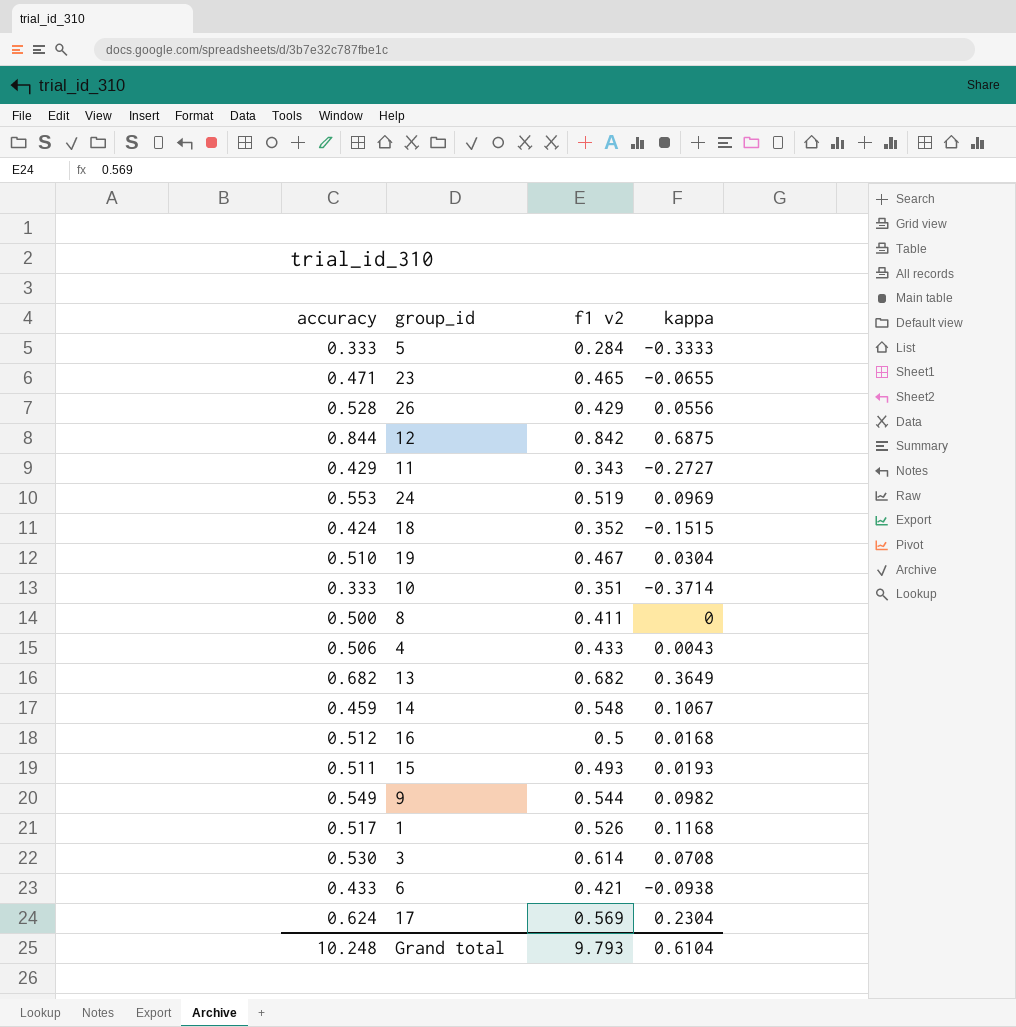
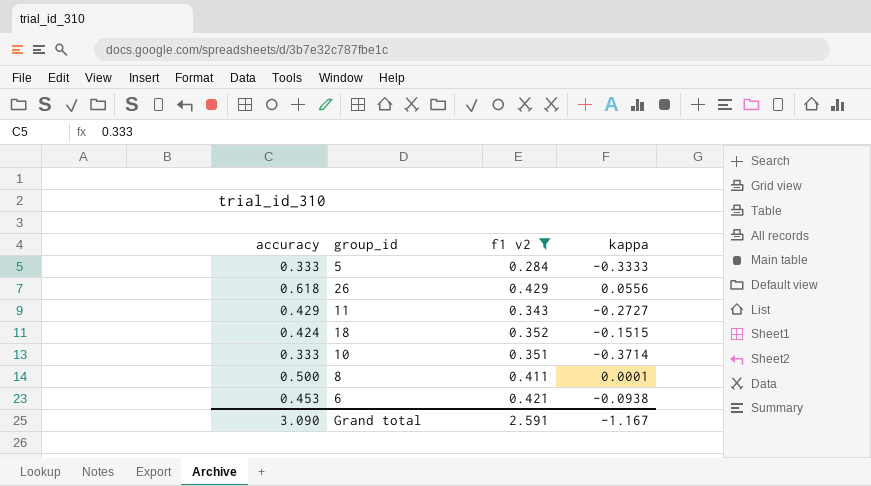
filter: none -> f1 v2 <= 0.429
26 | accuracy: 0.528 -> 0.618
8 | kappa: 0 -> 0.0001
6 | accuracy: 0.433 -> 0.453
Grand total | accuracy: 10.248 -> 3.090
Grand total | f1 v2: 9.793 -> 2.591
Grand total | kappa: 0.6104 -> -1.167

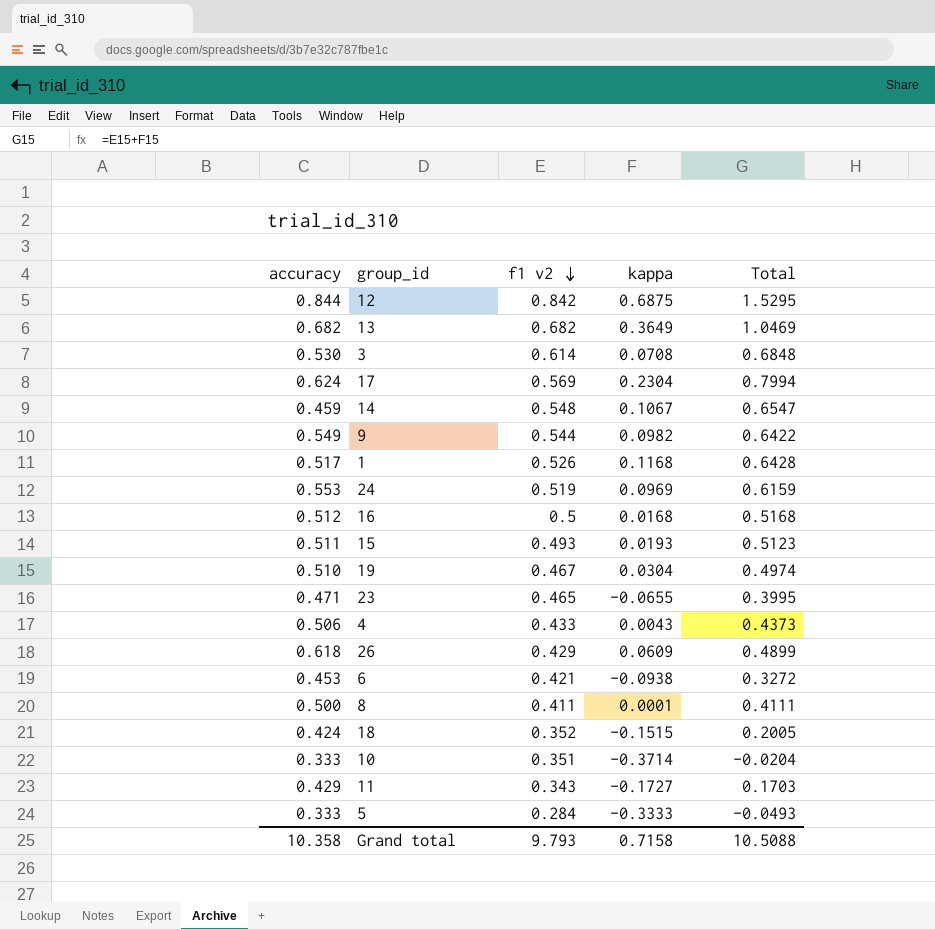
filter: f1 v2 <= 0.429 -> none
row order: none -> f1 v2 descending
column Total | formula: none -> [f1 v2] + [kappa]
26 | kappa: 0.0556 -> 0.0609
11 | kappa: -0.2727 -> -0.1727
Grand total | accuracy: 3.090 -> 10.358
Grand total | f1 v2: 2.591 -> 9.793
Grand total | kappa: -1.167 -> 0.7158

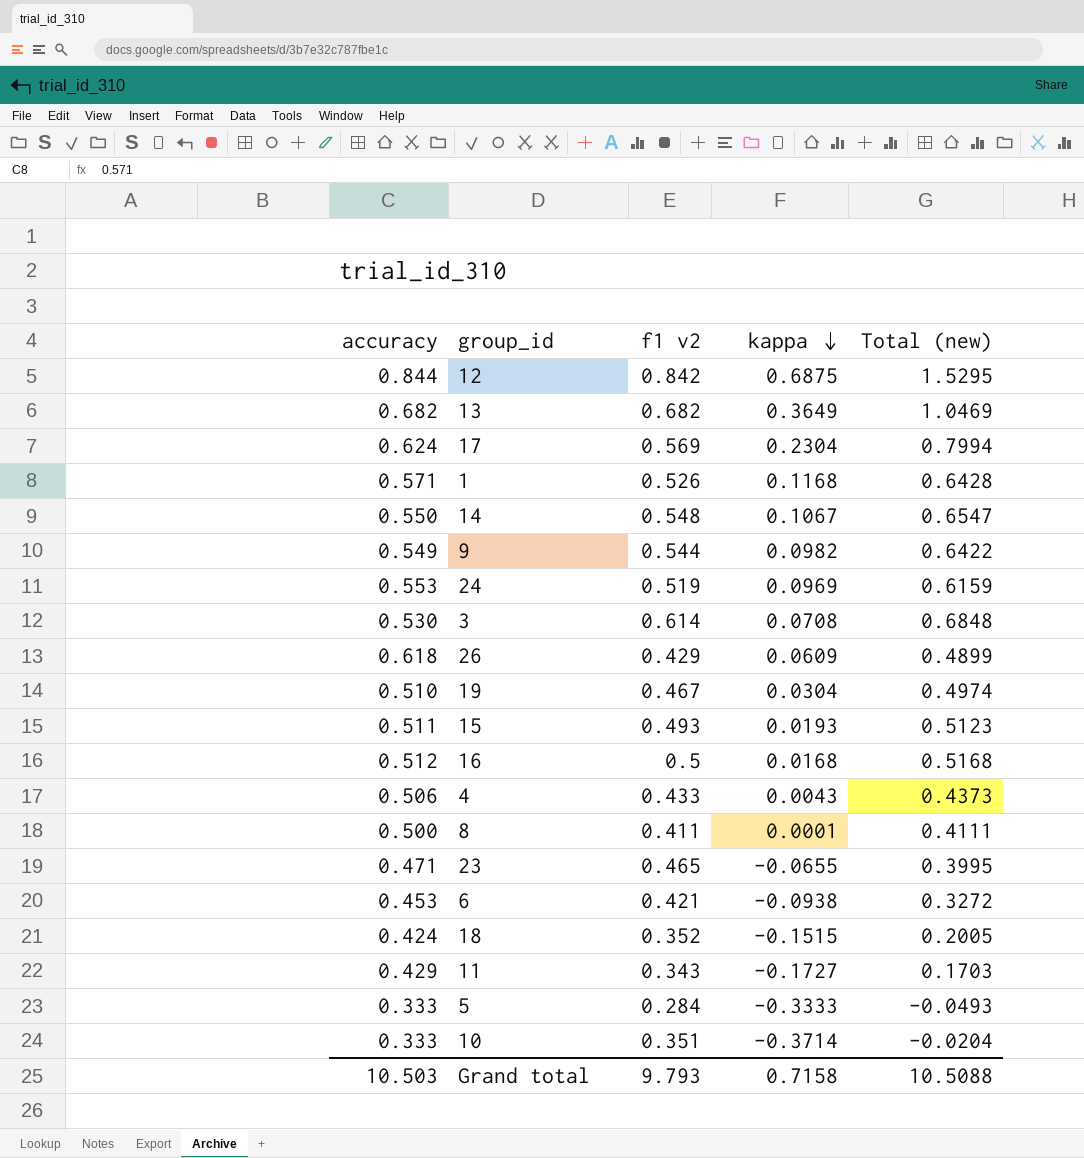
row order: f1 v2 descending -> kappa descending
column name: Total -> Total (new)
1 | accuracy: 0.517 -> 0.571
14 | accuracy: 0.459 -> 0.550
Grand total | accuracy: 10.358 -> 10.503

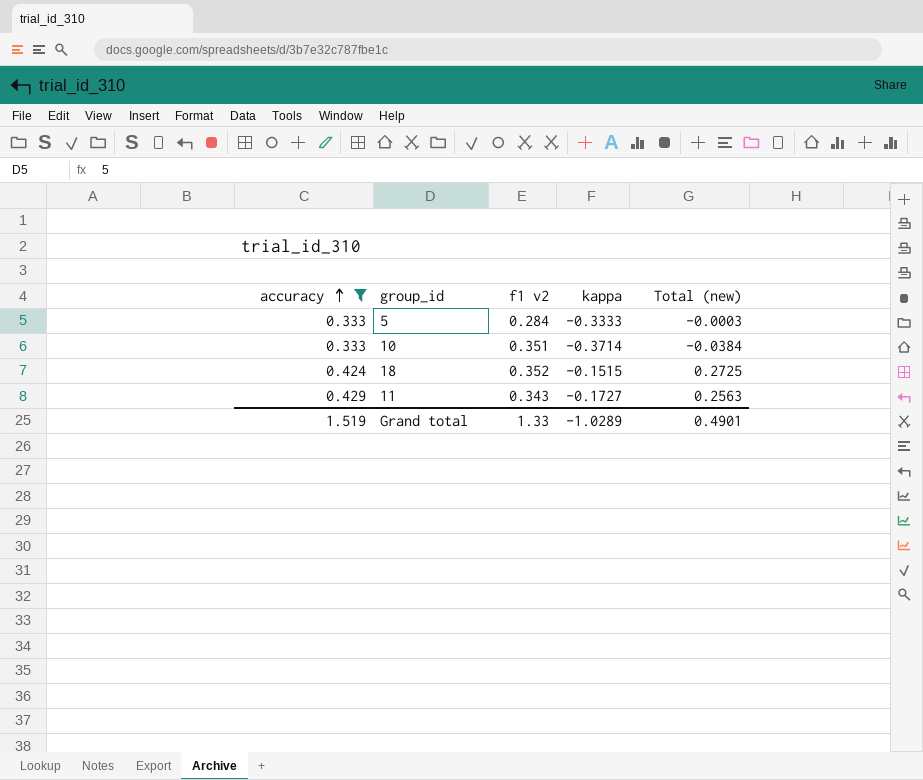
filter: none -> accuracy <= 0.429
row order: kappa descending -> accuracy ascending
column Total (new) | formula: [f1 v2] + [kappa] -> [accuracy] + [kappa]
Grand total | accuracy: 10.503 -> 1.519
Grand total | f1 v2: 9.793 -> 1.33
Grand total | kappa: 0.7158 -> -1.0289
Grand total | Total (new): 10.5088 -> 0.4901

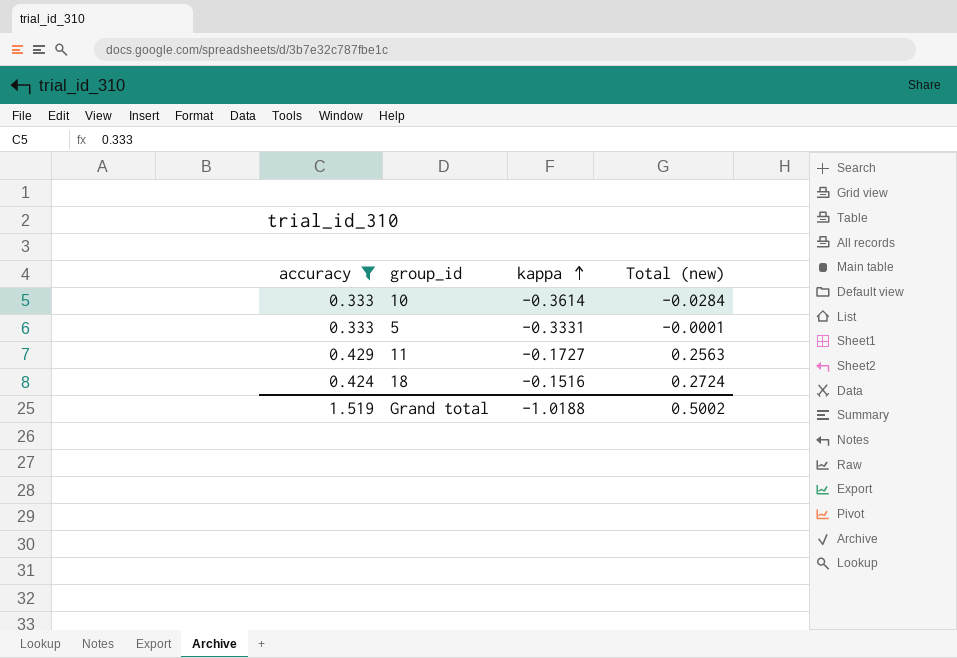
row order: accuracy ascending -> kappa ascending
column f1 v2 | position: 3 -> none
10 | kappa: -0.3714 -> -0.3614
10 | Total (new): -0.0384 -> -0.0284
5 | kappa: -0.3333 -> -0.3331
5 | Total (new): -0.0003 -> -0.0001
18 | kappa: -0.1515 -> -0.1516
18 | Total (new): 0.2725 -> 0.2724
Grand total | kappa: -1.0289 -> -1.0188
Grand total | Total (new): 0.4901 -> 0.5002

